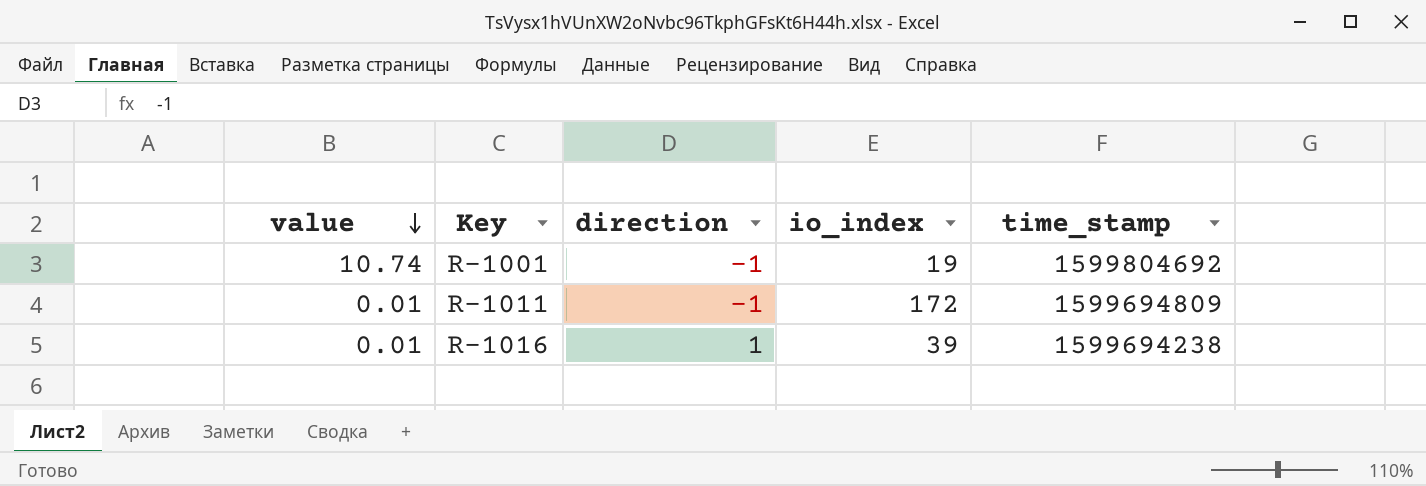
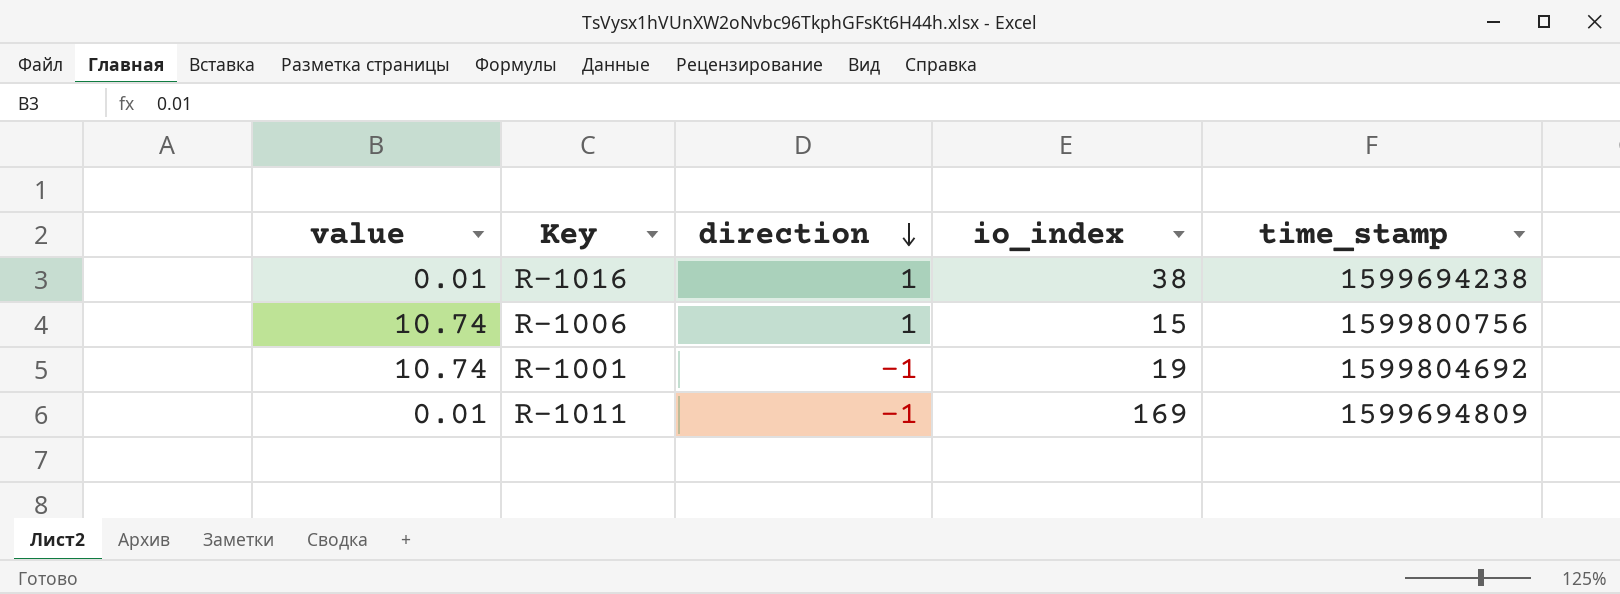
row order: value descending -> direction descending
R-1016 | io_index: 39 -> 38
row R-1006: none -> 10.74 | 1 | 15 | 1599800756
R-1011 | io_index: 172 -> 169

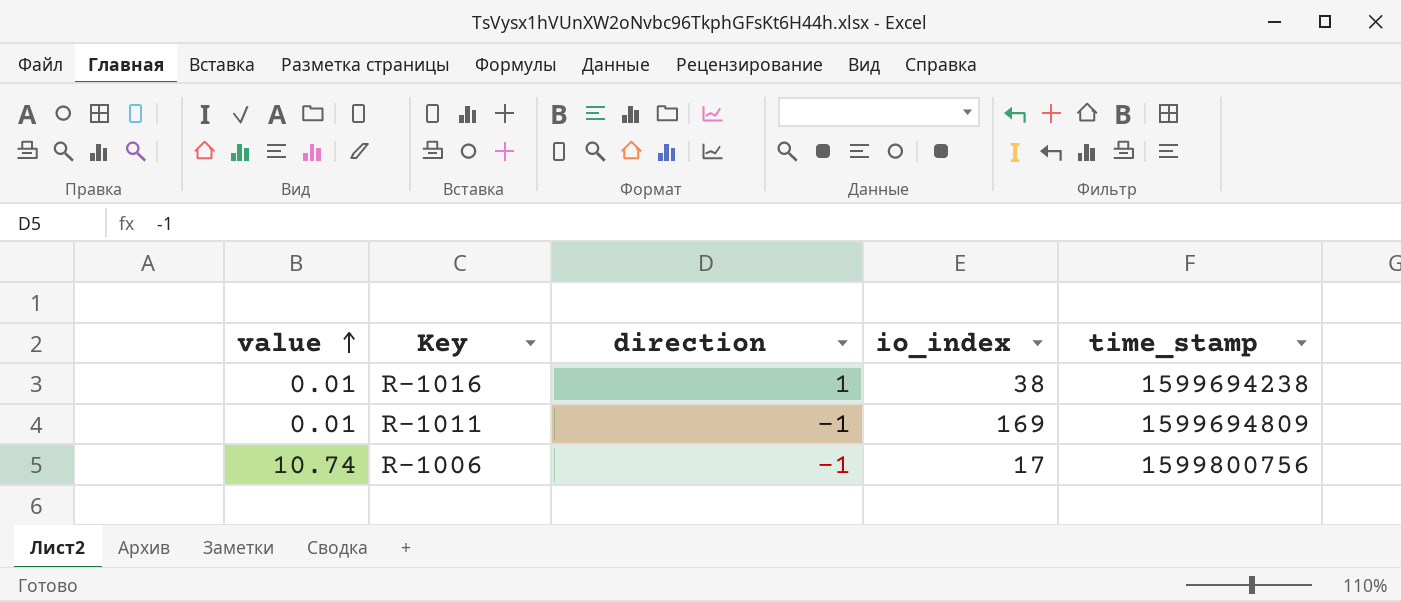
row order: direction descending -> value ascending
row R-1001: 10.74 | -1 | 19 | 1599804692 -> none
R-1006 | direction: 1 -> -1
R-1006 | io_index: 15 -> 17

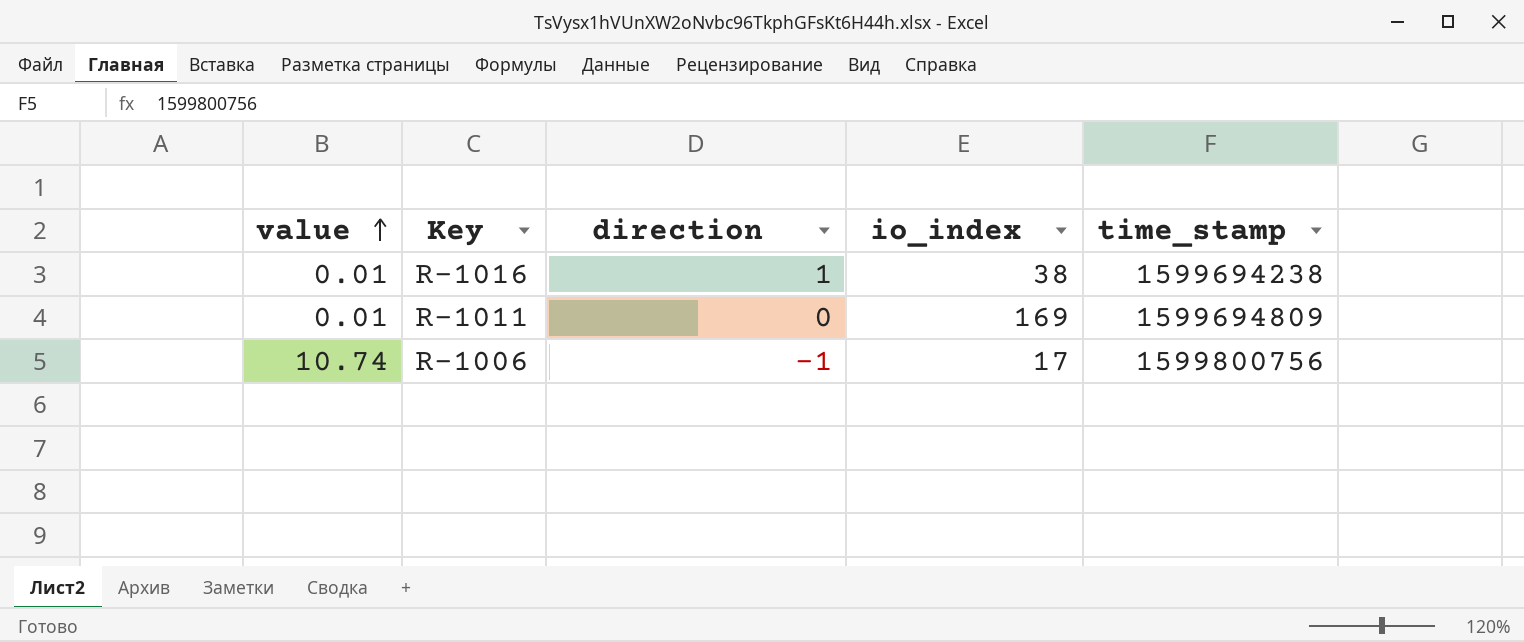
R-1011 | direction: -1 -> 0

